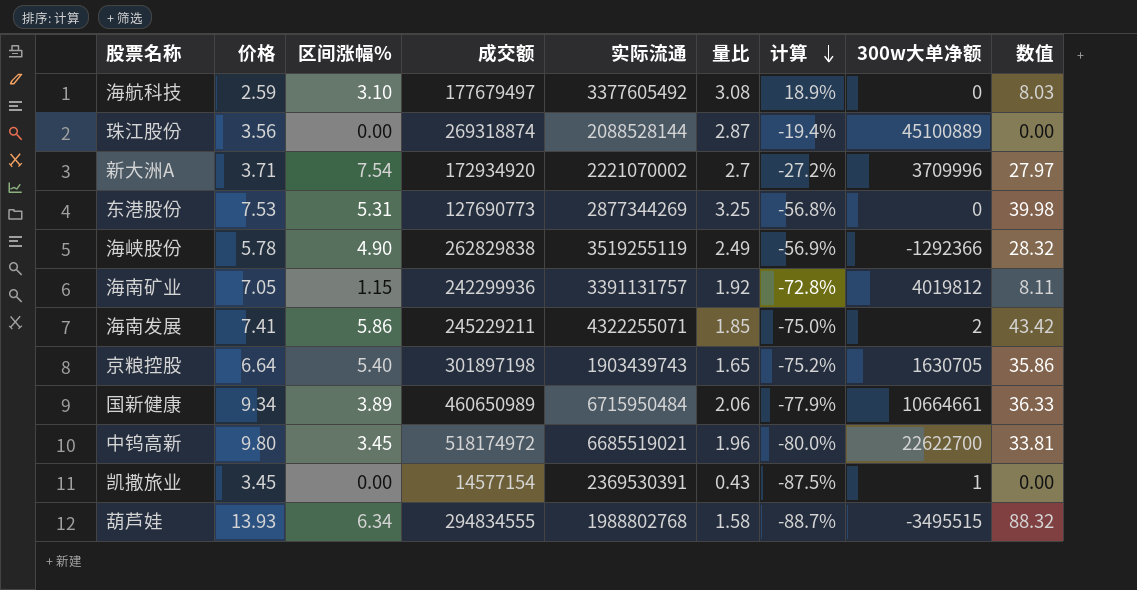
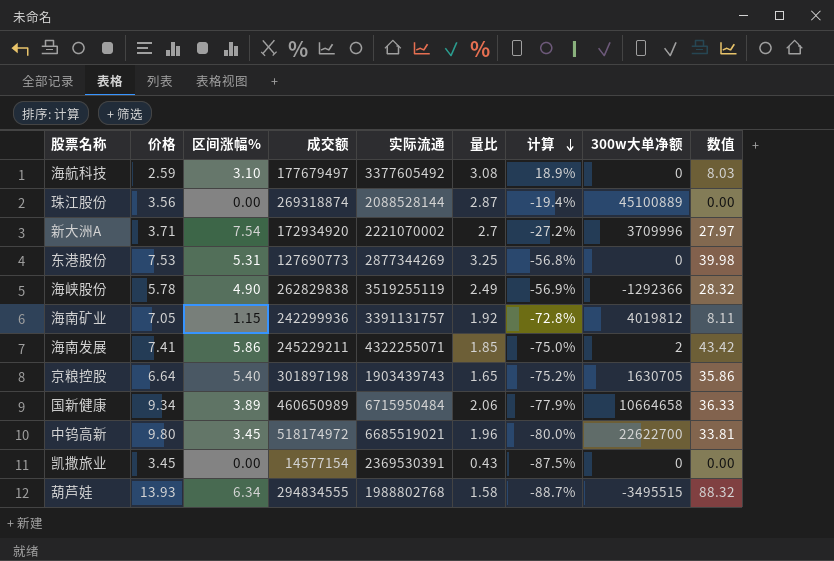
国新健康 | 300w大单净额: 10664661 -> 10664658
凯撒旅业 | 300w大单净额: 1 -> 0

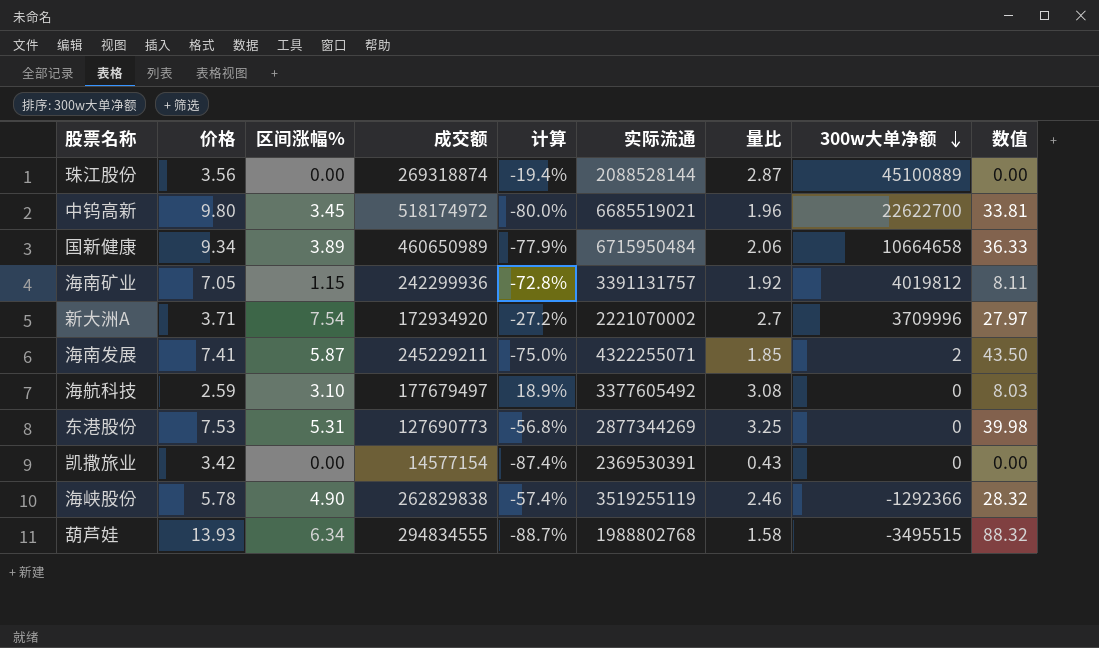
row order: 计算 descending -> 300w大单净额 descending
column 计算 | position: 7 -> 5
row 京粮控股: 6.64 | 5.40 | 301897198 | 1903439743 | 1.65 | -75.2% | 1630705 | 35.86 -> none
海南发展 | 区间涨幅%: 5.86 -> 5.87
海南发展 | 数值: 43.42 -> 43.50
凯撒旅业 | 价格: 3.45 -> 3.42
凯撒旅业 | 计算: -87.5% -> -87.4%
海峡股份 | 计算: -56.9% -> -57.4%
海峡股份 | 量比: 2.49 -> 2.46

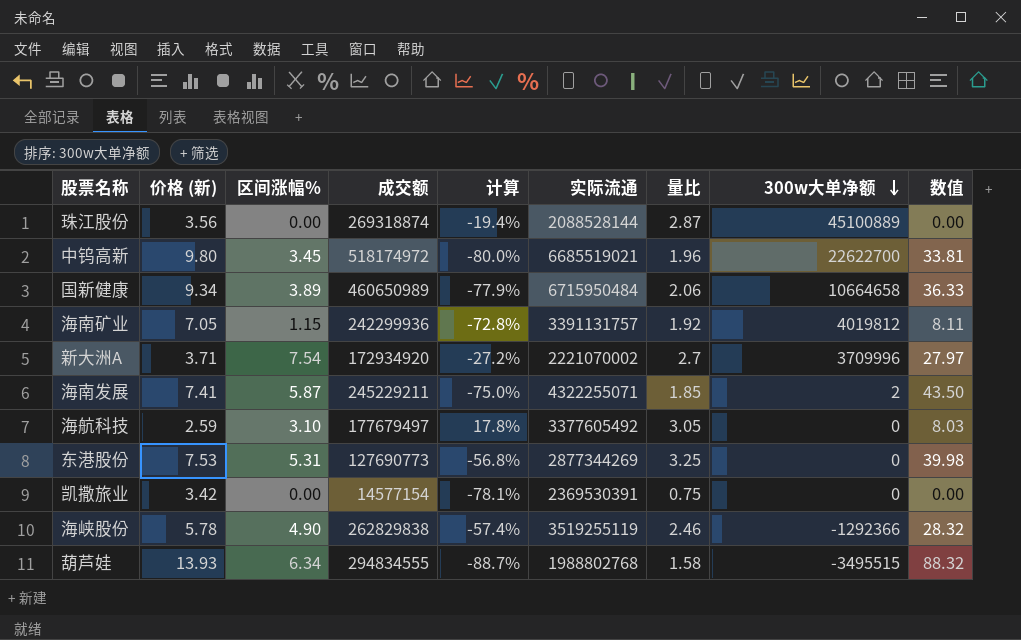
column name: 价格 -> 价格 (新)
海航科技 | 计算: 18.9% -> 17.8%
海航科技 | 量比: 3.08 -> 3.05
凯撒旅业 | 计算: -87.4% -> -78.1%
凯撒旅业 | 量比: 0.43 -> 0.75

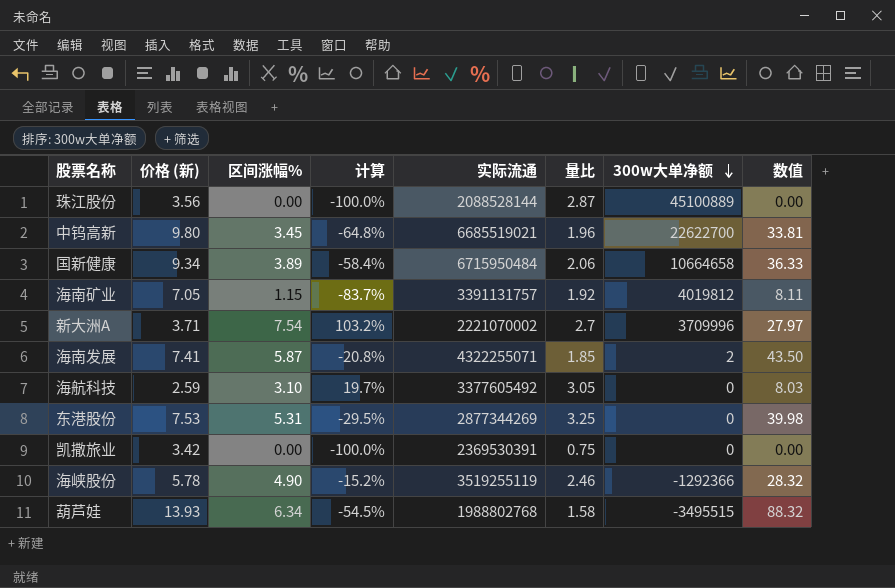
column 成交额 | position: 4 -> none
column 计算 | formula: ([量比] - [价格 (新)]) / [价格 (新)] -> ([区间涨幅%] - [价格 (新)]) / [价格 (新)]

